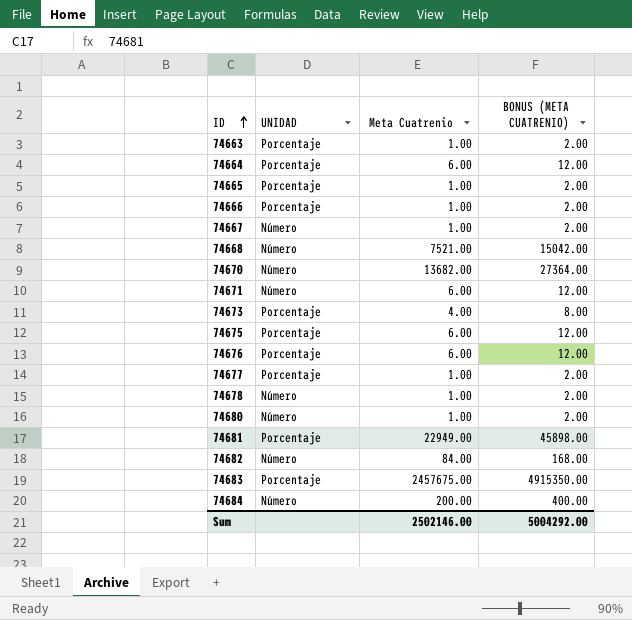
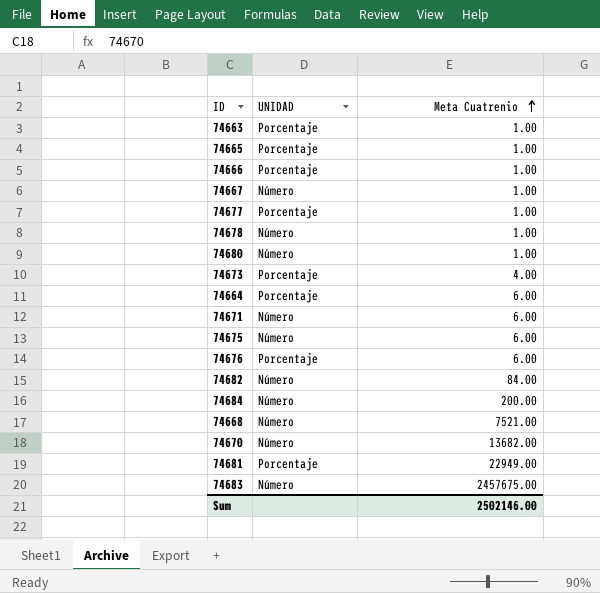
row order: ID ascending -> Meta Cuatrenio ascending
column BONUS (META CUATRENIO) | formula: [Meta Cuatrenio] * 2 -> none
74675 | UNIDAD: Porcentaje -> Número
74683 | UNIDAD: Porcentaje -> Número

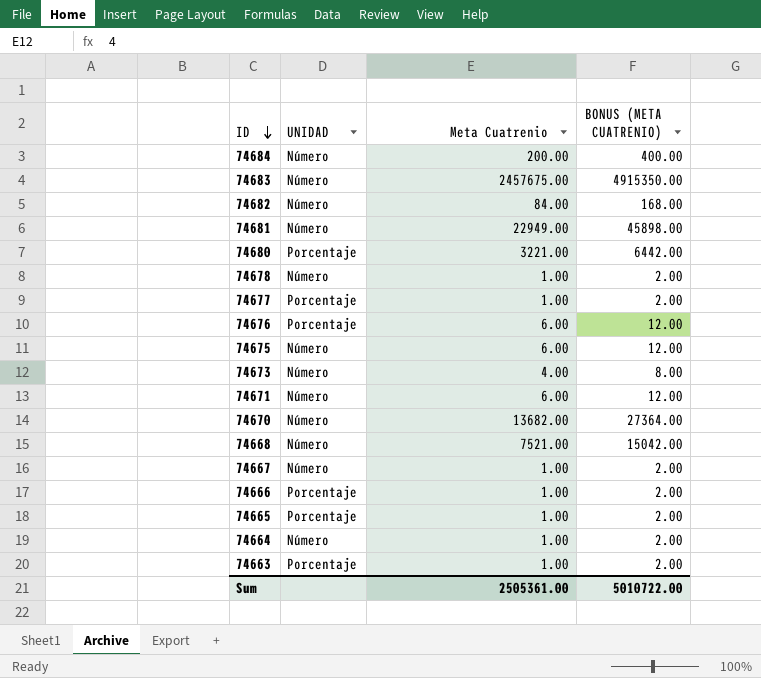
row order: Meta Cuatrenio ascending -> ID descending
column BONUS (META CUATRENIO) | formula: none -> [Meta Cuatrenio] * 2
74681 | UNIDAD: Porcentaje -> Número
74680 | UNIDAD: Número -> Porcentaje
74680 | Meta Cuatrenio: 1.00 -> 3221.00
74673 | UNIDAD: Porcentaje -> Número
74664 | UNIDAD: Porcentaje -> Número
74664 | Meta Cuatrenio: 6.00 -> 1.00
Sum | Meta Cuatrenio: 2502146.00 -> 2505361.00

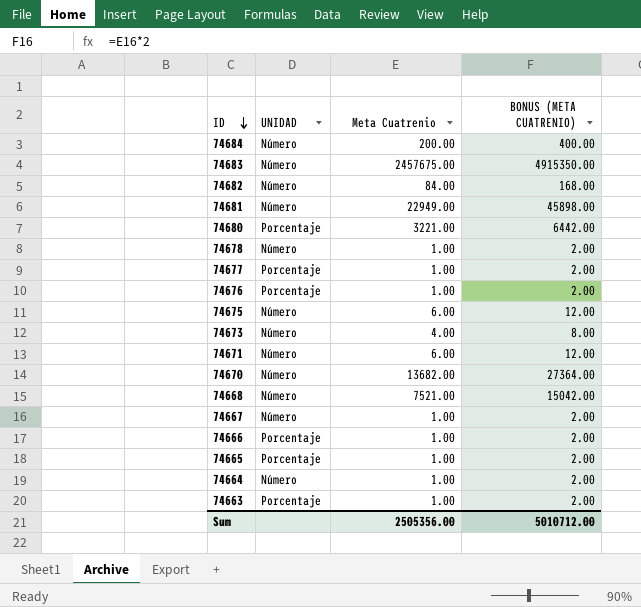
74676 | Meta Cuatrenio: 6.00 -> 1.00
74676 | BONUS (META CUATRENIO): 12.00 -> 2.00
Sum | Meta Cuatrenio: 2505361.00 -> 2505356.00
Sum | BONUS (META CUATRENIO): 5010722.00 -> 5010712.00

